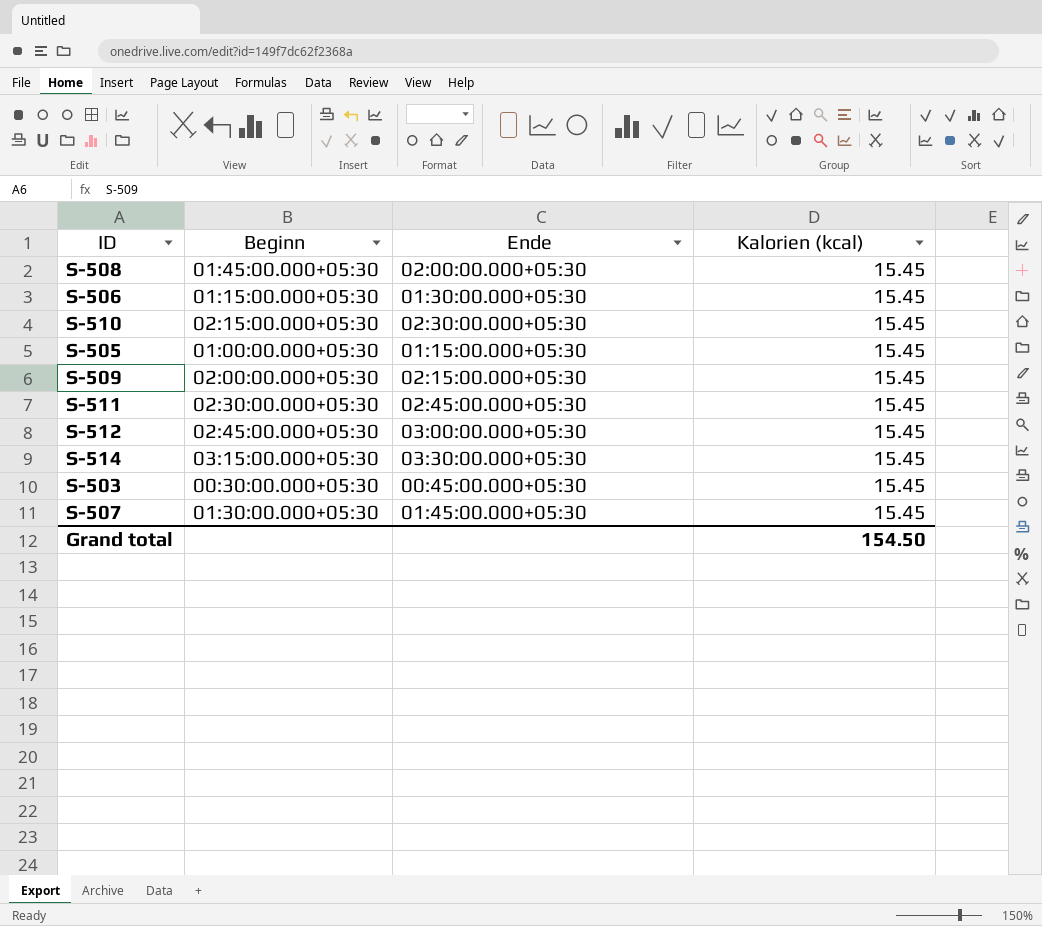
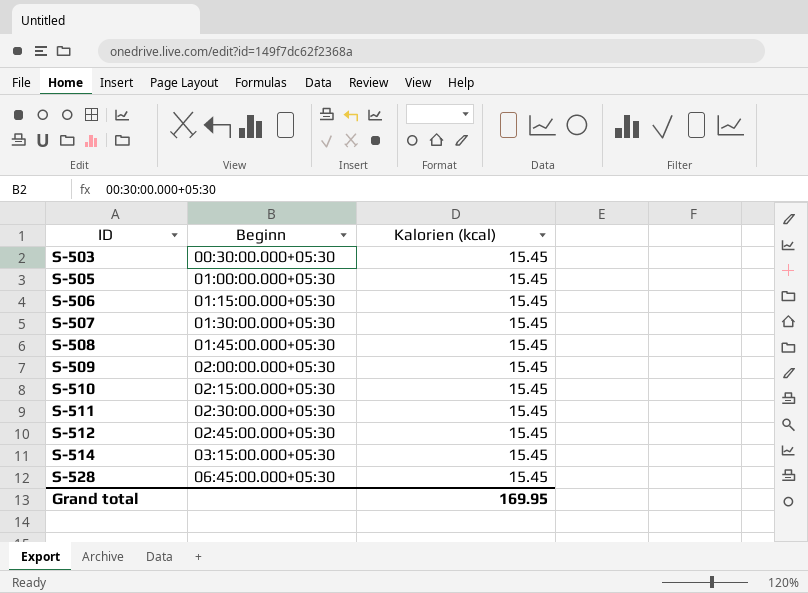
row order: none -> ID ascending
column Ende | position: 3 -> none
row S-528: none -> 06:45:00.000+05:30 | 15.45
Grand total | Kalorien (kcal): 154.50 -> 169.95

